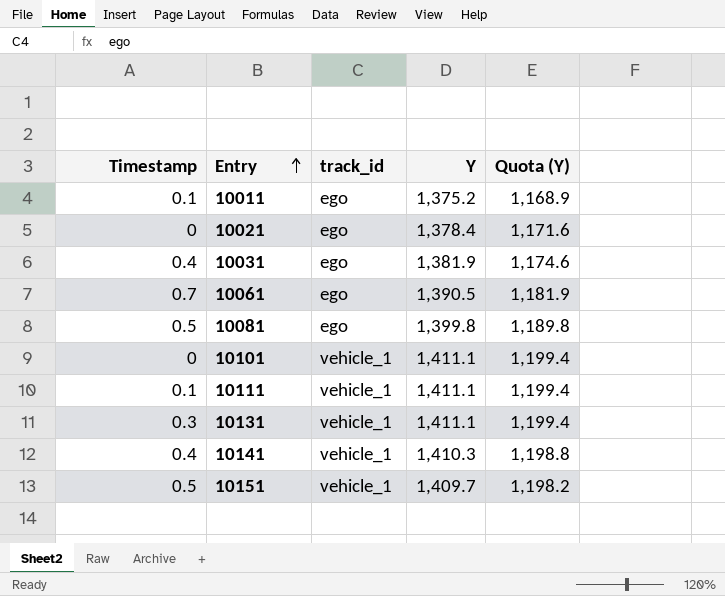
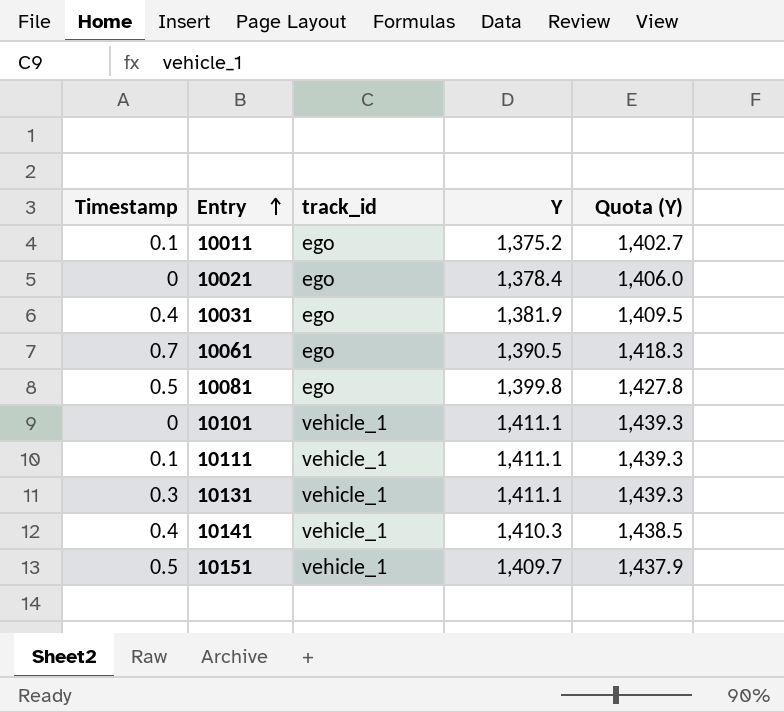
column Quota (Y) | formula: [Y] * 0.85 -> [Y] * 1.02

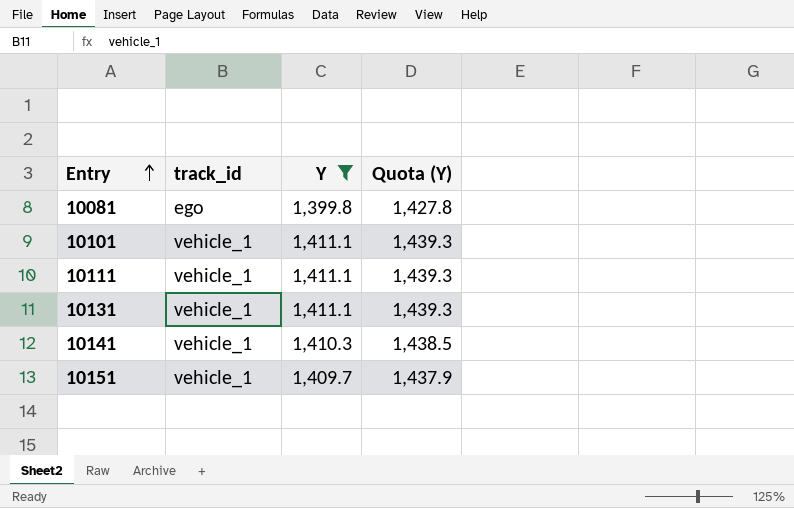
filter: none -> Y >= 1,399.8
column Timestamp | position: 1 -> none

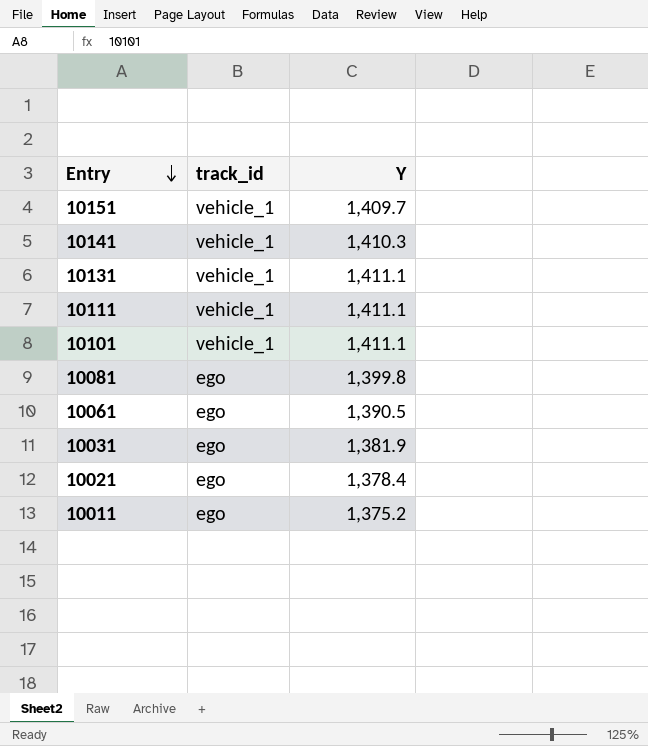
filter: Y >= 1,399.8 -> none
row order: Entry ascending -> Entry descending
column Quota (Y) | formula: [Y] * 1.02 -> none

